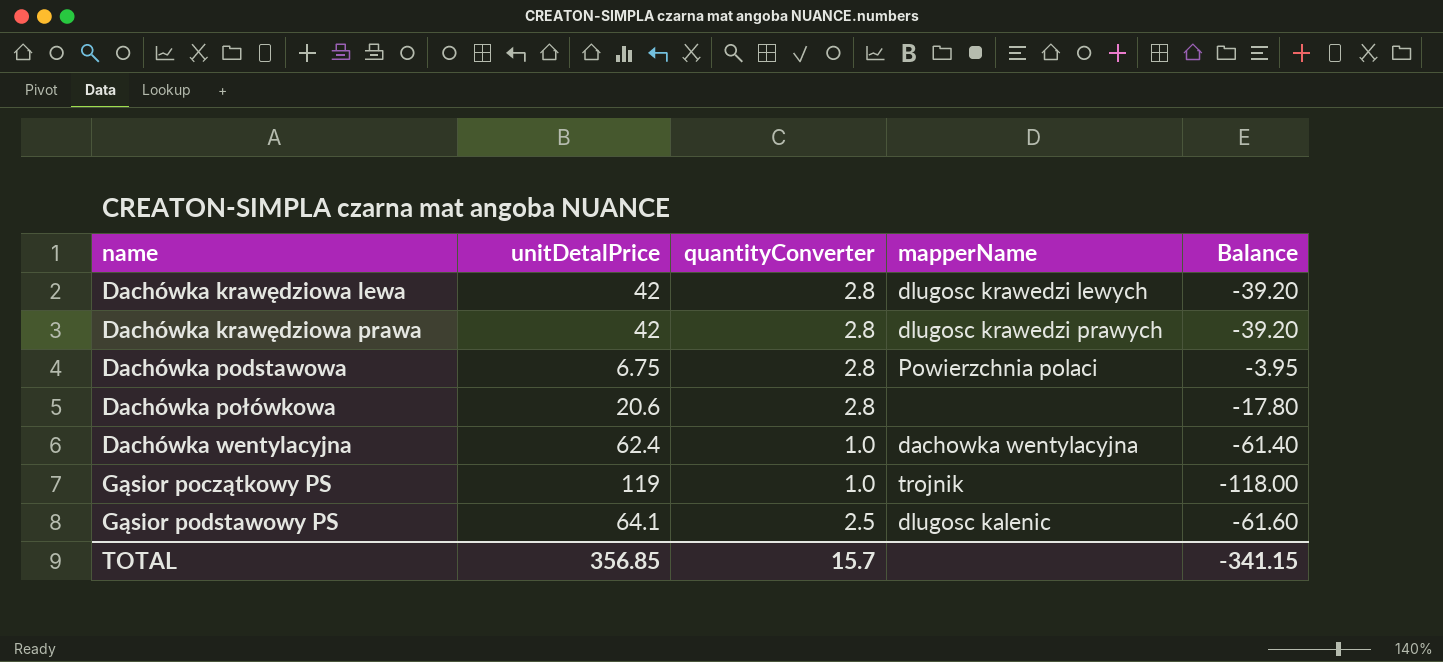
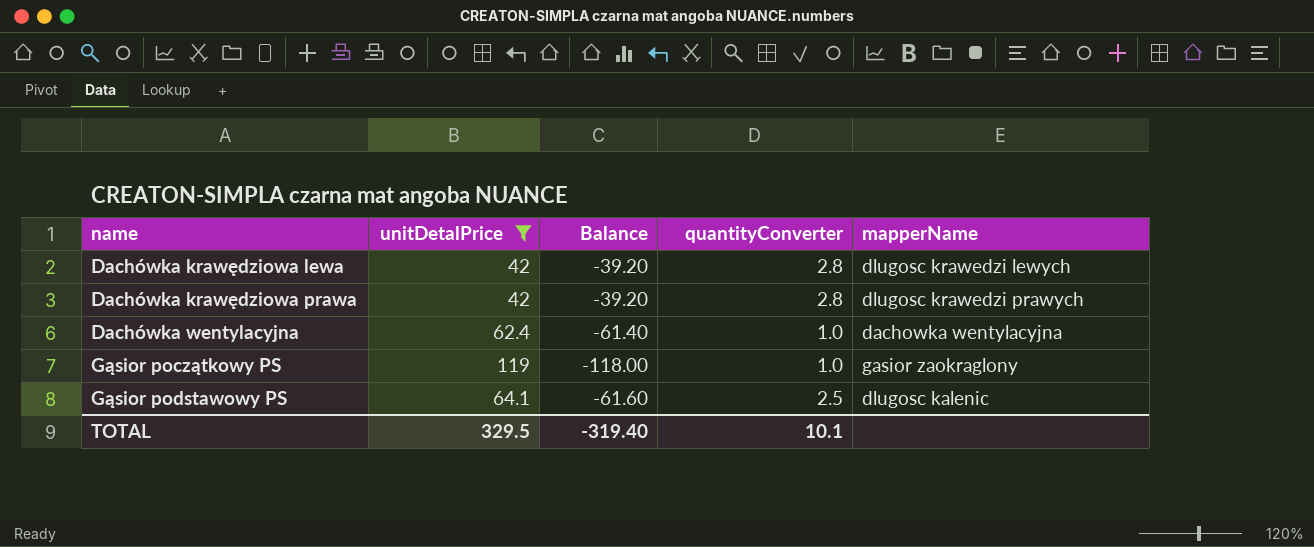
filter: none -> unitDetalPrice >= 42
column Balance | position: 5 -> 3
Gąsior początkowy PS | mapperName: trojnik -> gasior zaokraglony
TOTAL | unitDetalPrice: 356.85 -> 329.5
TOTAL | Balance: -341.15 -> -319.40
TOTAL | quantityConverter: 15.7 -> 10.1

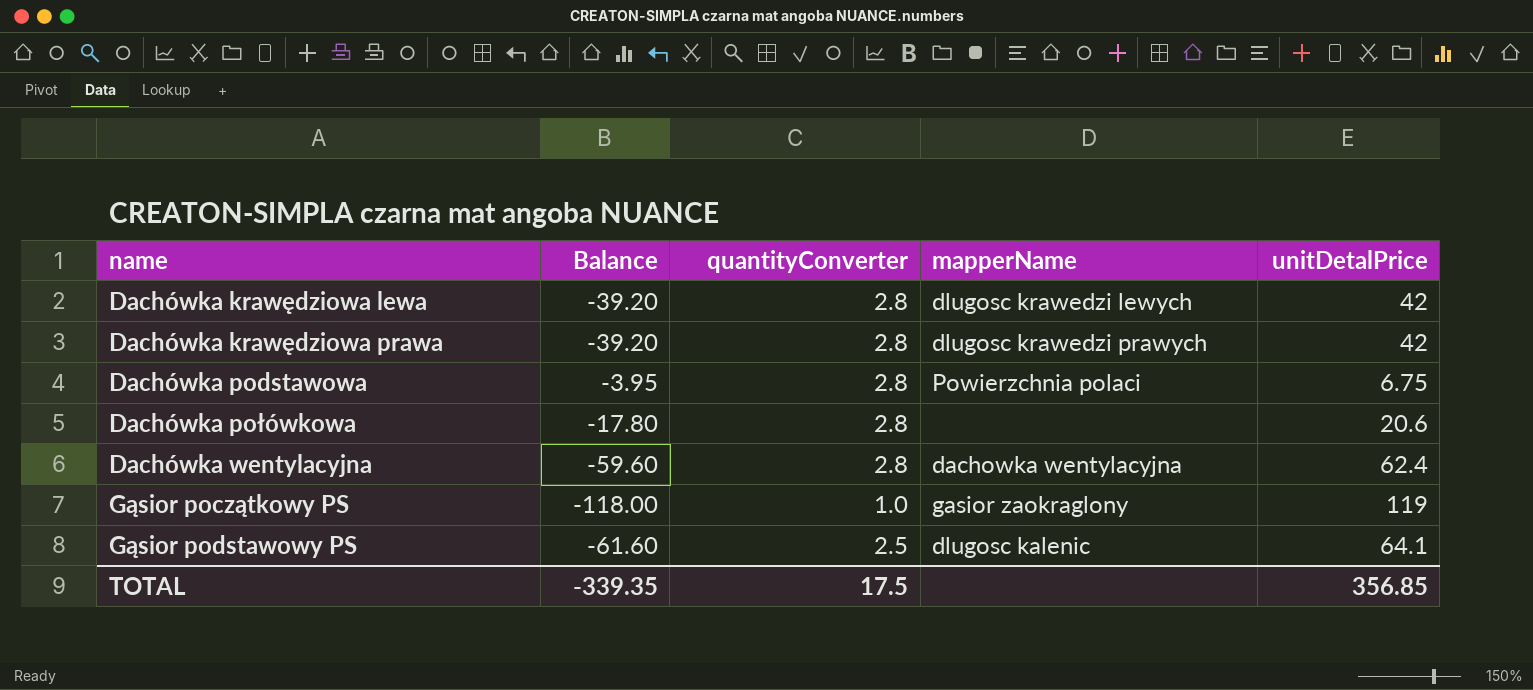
filter: unitDetalPrice >= 42 -> none
column unitDetalPrice | position: 2 -> 5
Dachówka wentylacyjna | Balance: -61.40 -> -59.60
Dachówka wentylacyjna | quantityConverter: 1.0 -> 2.8
TOTAL | Balance: -319.40 -> -339.35
TOTAL | quantityConverter: 10.1 -> 17.5
TOTAL | unitDetalPrice: 329.5 -> 356.85

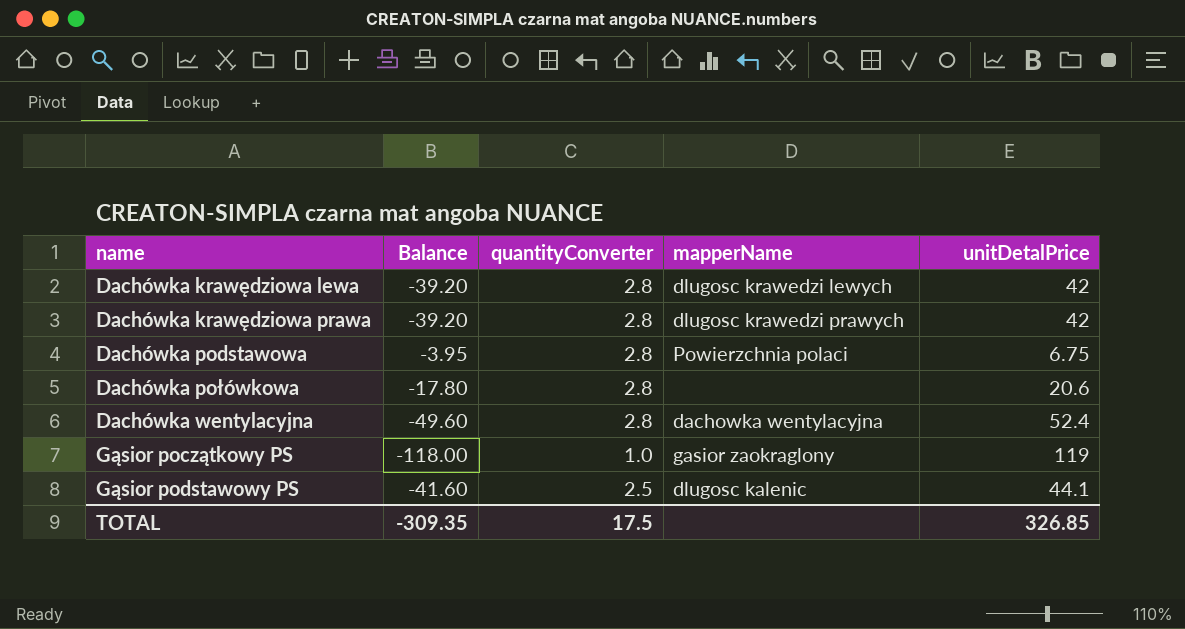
Dachówka wentylacyjna | Balance: -59.60 -> -49.60
Dachówka wentylacyjna | unitDetalPrice: 62.4 -> 52.4
Gąsior podstawowy PS | Balance: -61.60 -> -41.60
Gąsior podstawowy PS | unitDetalPrice: 64.1 -> 44.1
TOTAL | Balance: -339.35 -> -309.35
TOTAL | unitDetalPrice: 356.85 -> 326.85

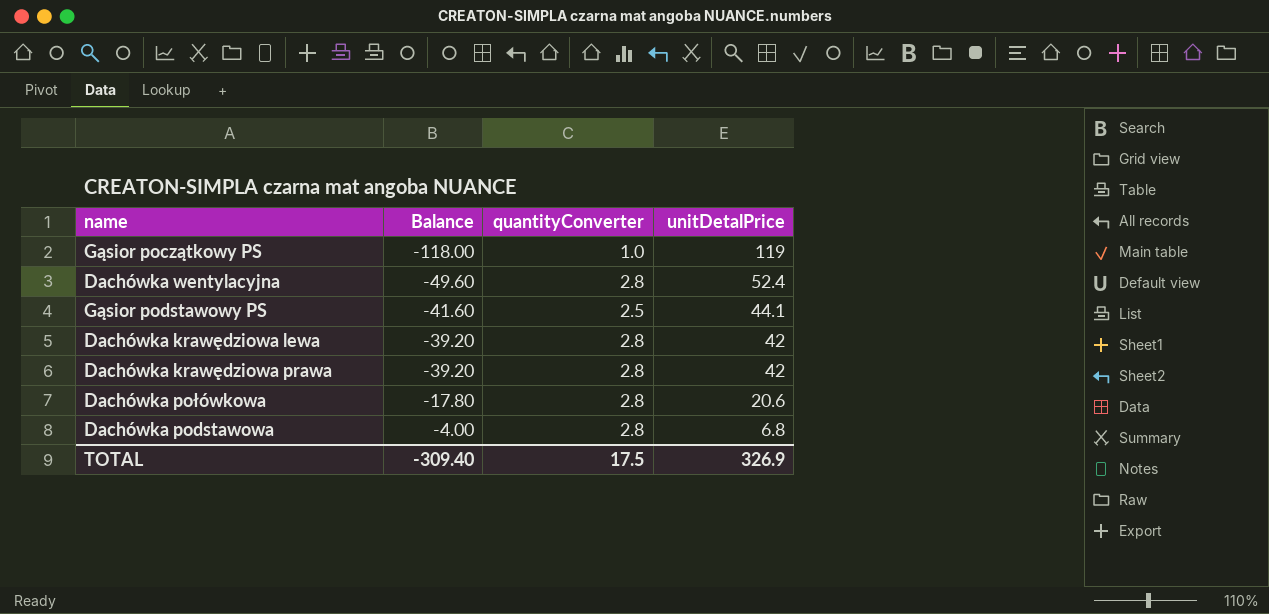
row order: name ascending -> Balance ascending
column mapperName | position: 4 -> none
Dachówka podstawowa | Balance: -3.95 -> -4.00
Dachówka podstawowa | unitDetalPrice: 6.75 -> 6.8
TOTAL | Balance: -309.35 -> -309.40
TOTAL | unitDetalPrice: 326.85 -> 326.9

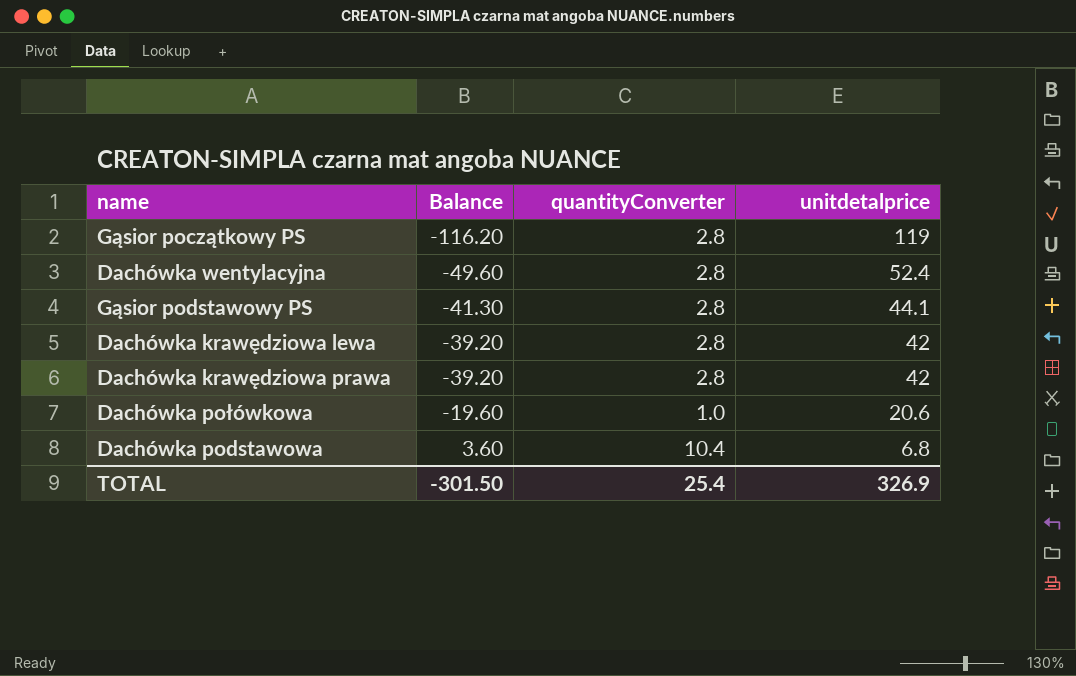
column name: unitDetalPrice -> unitdetalprice
Gąsior początkowy PS | Balance: -118.00 -> -116.20
Gąsior początkowy PS | quantityConverter: 1.0 -> 2.8
Gąsior podstawowy PS | Balance: -41.60 -> -41.30
Gąsior podstawowy PS | quantityConverter: 2.5 -> 2.8
Dachówka połówkowa | Balance: -17.80 -> -19.60
Dachówka połówkowa | quantityConverter: 2.8 -> 1.0
Dachówka podstawowa | Balance: -4.00 -> 3.60
Dachówka podstawowa | quantityConverter: 2.8 -> 10.4
TOTAL | Balance: -309.40 -> -301.50
TOTAL | quantityConverter: 17.5 -> 25.4

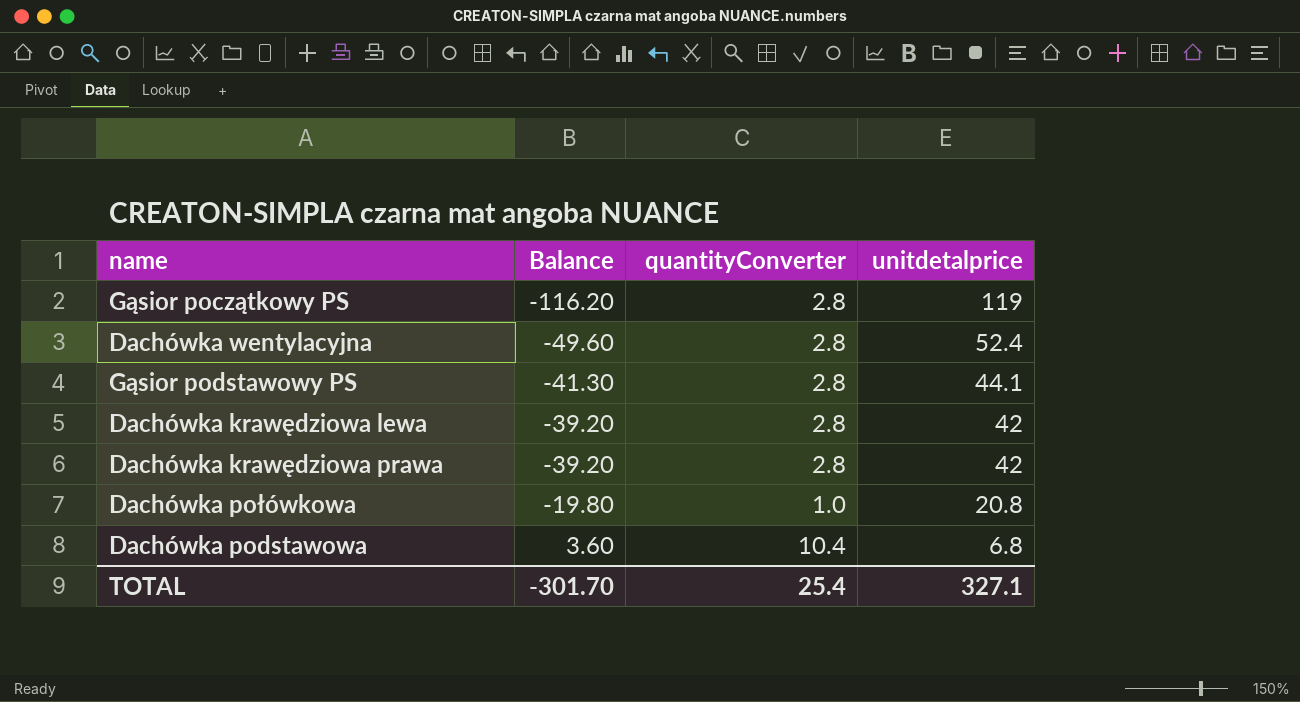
Dachówka połówkowa | Balance: -19.60 -> -19.80
Dachówka połówkowa | unitdetalprice: 20.6 -> 20.8
TOTAL | Balance: -301.50 -> -301.70
TOTAL | unitdetalprice: 326.9 -> 327.1

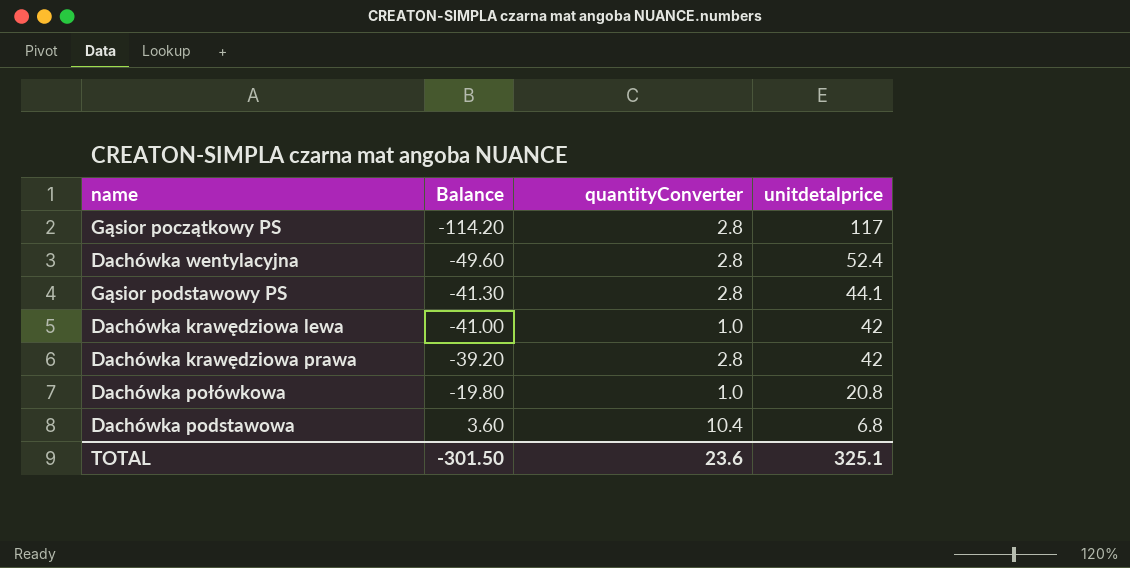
Gąsior początkowy PS | Balance: -116.20 -> -114.20
Gąsior początkowy PS | unitdetalprice: 119 -> 117
Dachówka krawędziowa lewa | Balance: -39.20 -> -41.00
Dachówka krawędziowa lewa | quantityConverter: 2.8 -> 1.0
TOTAL | Balance: -301.70 -> -301.50
TOTAL | quantityConverter: 25.4 -> 23.6
TOTAL | unitdetalprice: 327.1 -> 325.1

